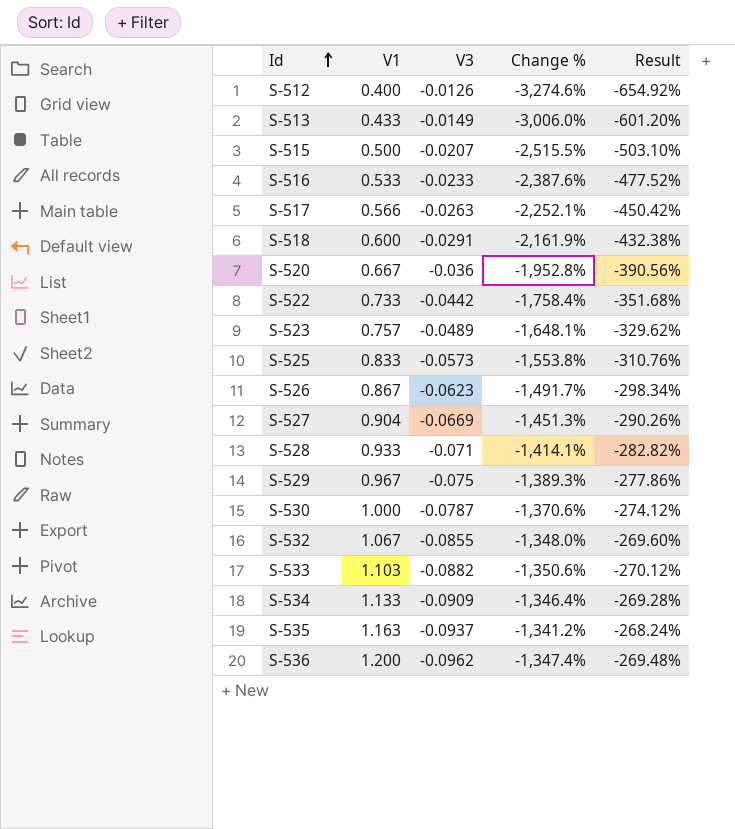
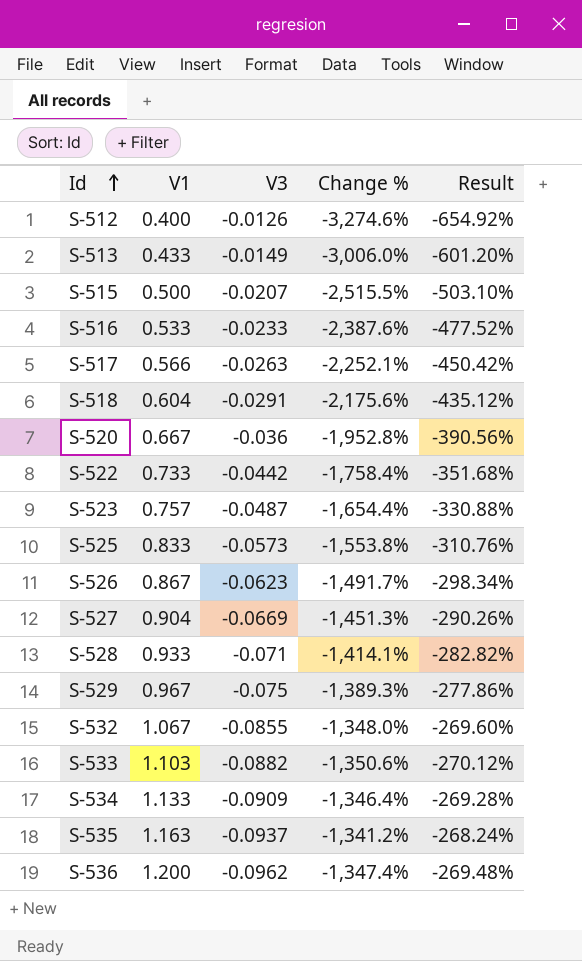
row S-530: 1.000 | -0.0787 | -1,370.6% | -274.12% -> none
S-518 | V1: 0.600 -> 0.604
S-518 | Change %: -2,161.9% -> -2,175.6%
S-518 | Result: -432.38% -> -435.12%
S-523 | V3: -0.0489 -> -0.0487
S-523 | Change %: -1,648.1% -> -1,654.4%
S-523 | Result: -329.62% -> -330.88%

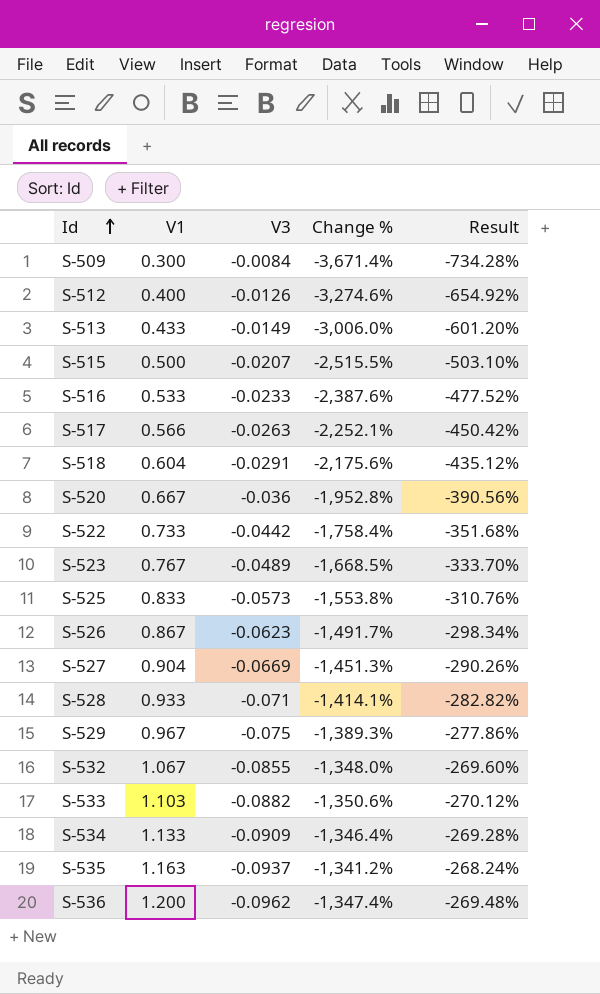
row S-509: none -> 0.300 | -0.0084 | -3,671.4% | -734.28%
S-523 | V1: 0.757 -> 0.767
S-523 | V3: -0.0487 -> -0.0489
S-523 | Change %: -1,654.4% -> -1,668.5%
S-523 | Result: -330.88% -> -333.70%

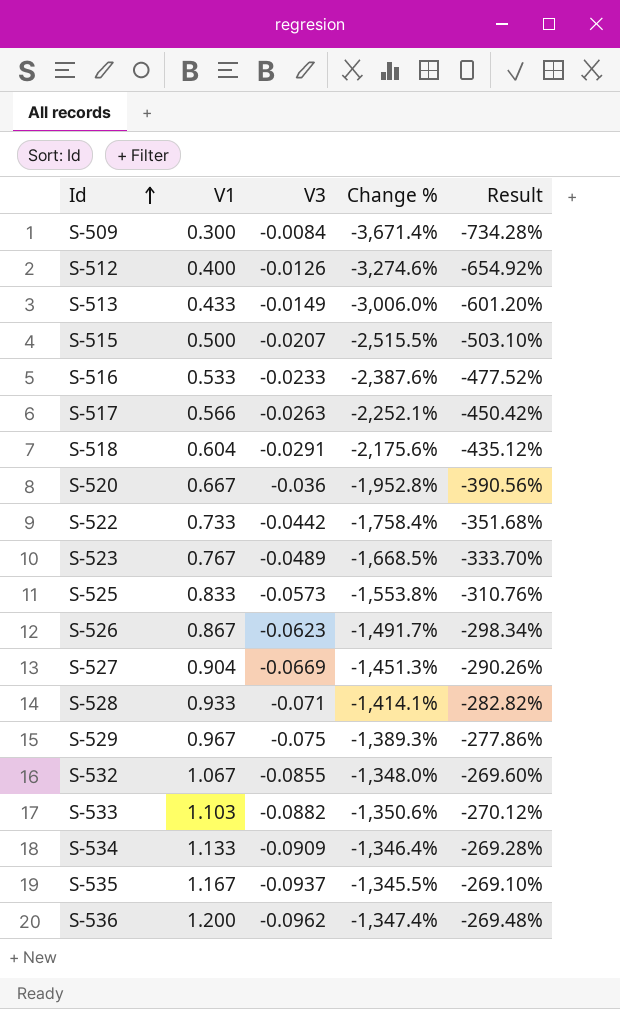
S-535 | V1: 1.163 -> 1.167
S-535 | Change %: -1,341.2% -> -1,345.5%
S-535 | Result: -268.24% -> -269.10%

